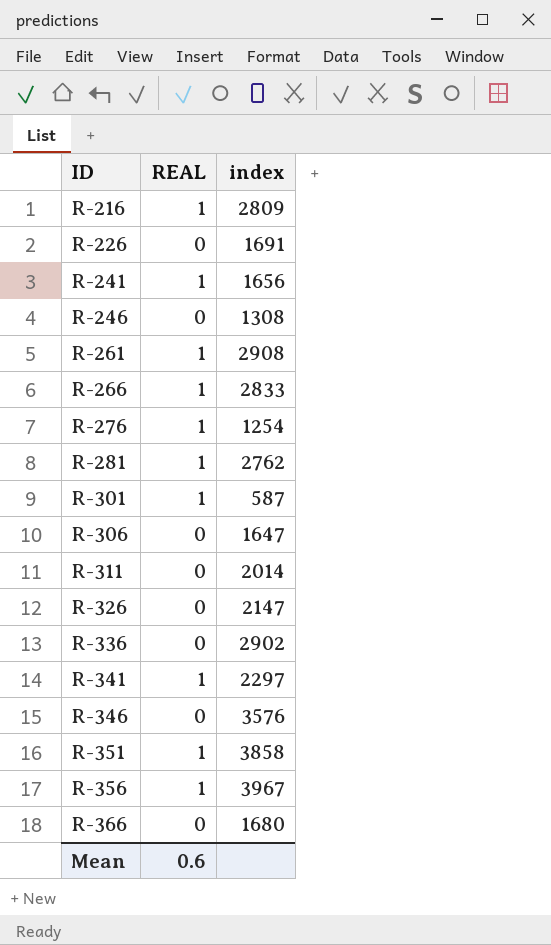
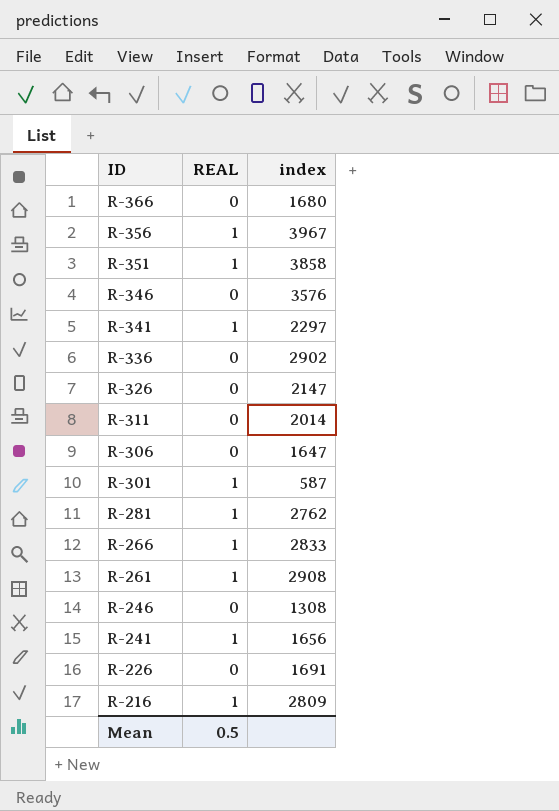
row order: ID ascending -> ID descending
row R-276: 1 | 1254 -> none
Mean | REAL: 0.6 -> 0.5

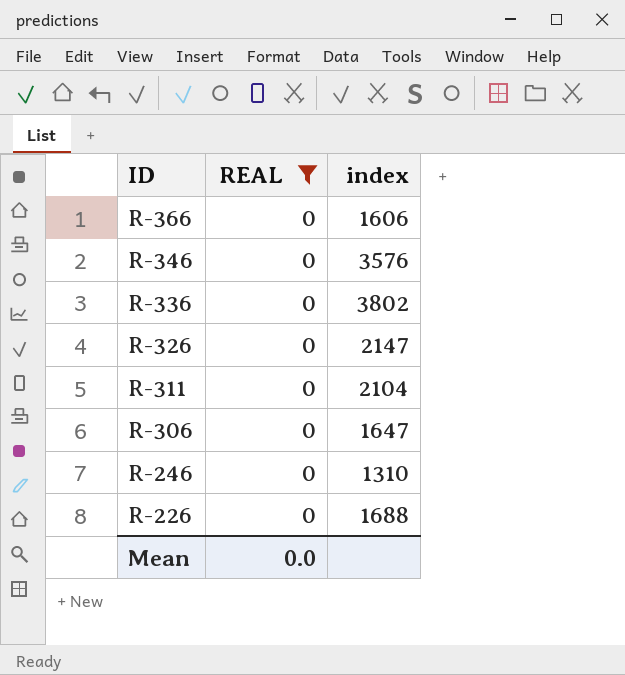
filter: none -> REAL = 0
R-366 | index: 1680 -> 1606
R-336 | index: 2902 -> 3802
R-311 | index: 2014 -> 2104
R-246 | index: 1308 -> 1310
R-226 | index: 1691 -> 1688
Mean | REAL: 0.5 -> 0.0

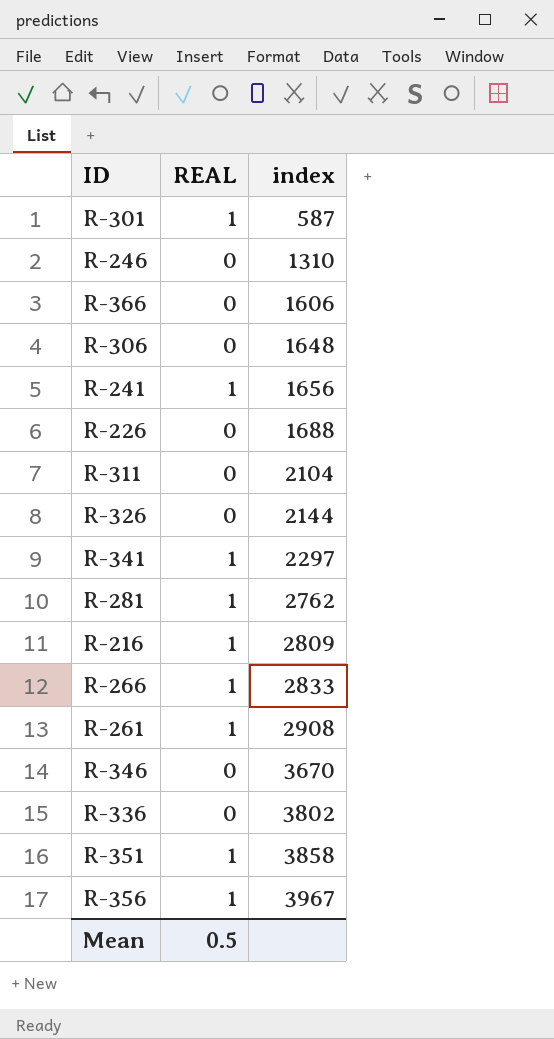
filter: REAL = 0 -> none
row order: ID descending -> index ascending
R-306 | index: 1647 -> 1648
R-326 | index: 2147 -> 2144
R-346 | index: 3576 -> 3670
Mean | REAL: 0.0 -> 0.5

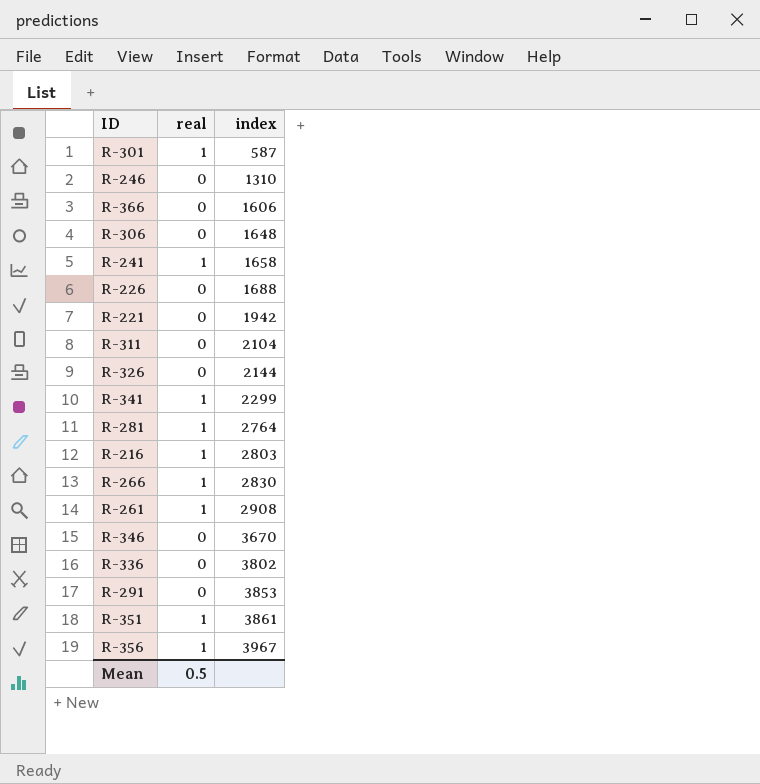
column name: REAL -> real
R-241 | index: 1656 -> 1658
row R-221: none -> 0 | 1942
R-341 | index: 2297 -> 2299
R-281 | index: 2762 -> 2764
R-216 | index: 2809 -> 2803
R-266 | index: 2833 -> 2830
row R-291: none -> 0 | 3853
R-351 | index: 3858 -> 3861

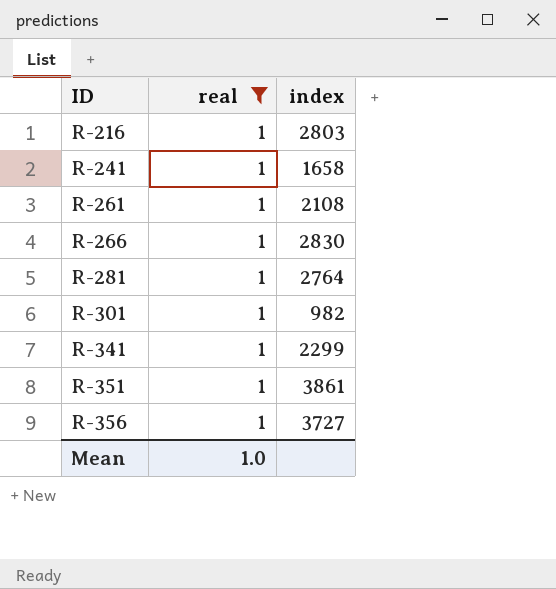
filter: none -> real = 1
row order: index ascending -> ID ascending
R-261 | index: 2908 -> 2108
R-301 | index: 587 -> 982
R-356 | index: 3967 -> 3727
Mean | real: 0.5 -> 1.0

